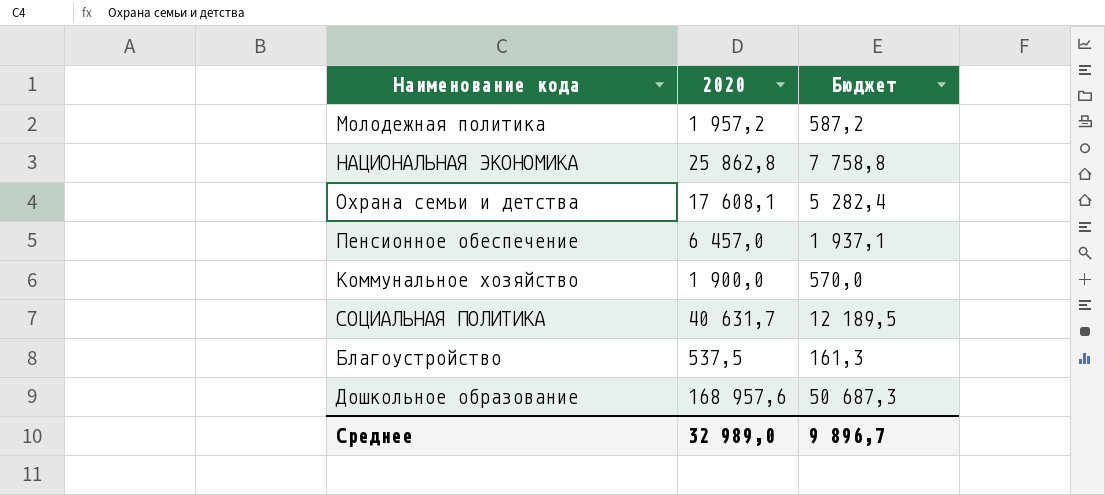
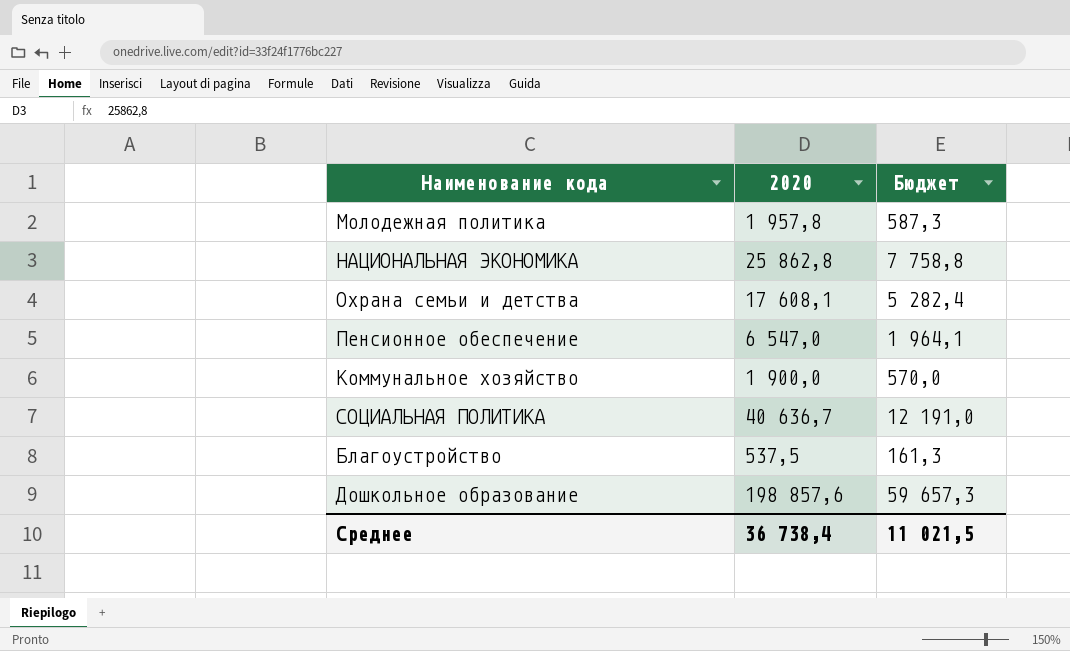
Молодежная политика | 2020: 1 957,2 -> 1 957,8
Молодежная политика | Бюджет: 587,2 -> 587,3
Пенсионное обеспечение | 2020: 6 457,0 -> 6 547,0
Пенсионное обеспечение | Бюджет: 1 937,1 -> 1 964,1
СОЦИАЛЬНАЯ ПОЛИТИКА | 2020: 40 631,7 -> 40 636,7
СОЦИАЛЬНАЯ ПОЛИТИКА | Бюджет: 12 189,5 -> 12 191,0
Дошкольное образование | 2020: 168 957,6 -> 198 857,6
Дошкольное образование | Бюджет: 50 687,3 -> 59 657,3
Среднее | 2020: 32 989,0 -> 36 738,4
Среднее | Бюджет: 9 896,7 -> 11 021,5

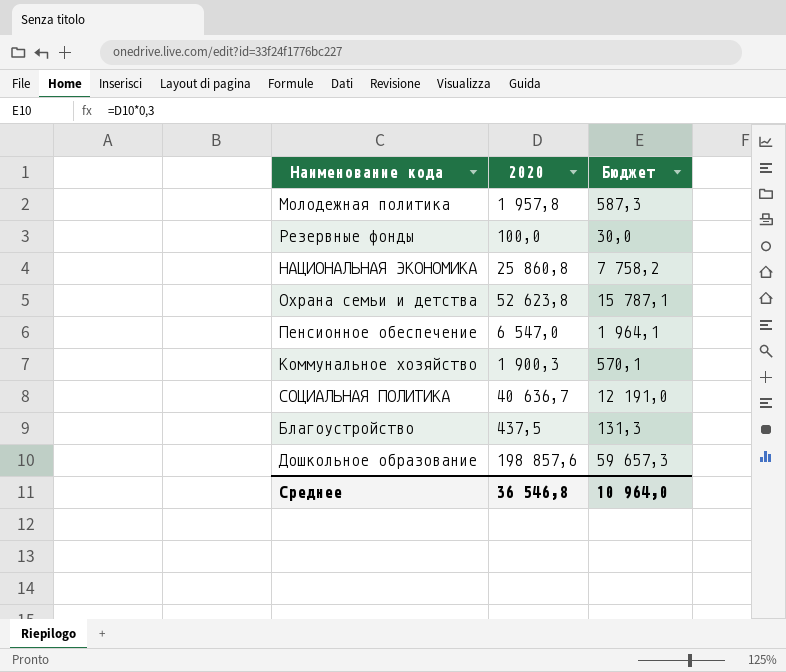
row Резервные фонды: none -> 100,0 | 30,0
НАЦИОНАЛЬНАЯ ЭКОНОМИКА | 2020: 25 862,8 -> 25 860,8
НАЦИОНАЛЬНАЯ ЭКОНОМИКА | Бюджет: 7 758,8 -> 7 758,2
Охрана семьи и детства | 2020: 17 608,1 -> 52 623,8
Охрана семьи и детства | Бюджет: 5 282,4 -> 15 787,1
Коммунальное хозяйство | 2020: 1 900,0 -> 1 900,3
Коммунальное хозяйство | Бюджет: 570,0 -> 570,1
Благоустройство | 2020: 537,5 -> 437,5
Благоустройство | Бюджет: 161,3 -> 131,3
Среднее | 2020: 36 738,4 -> 36 546,8
Среднее | Бюджет: 11 021,5 -> 10 964,0

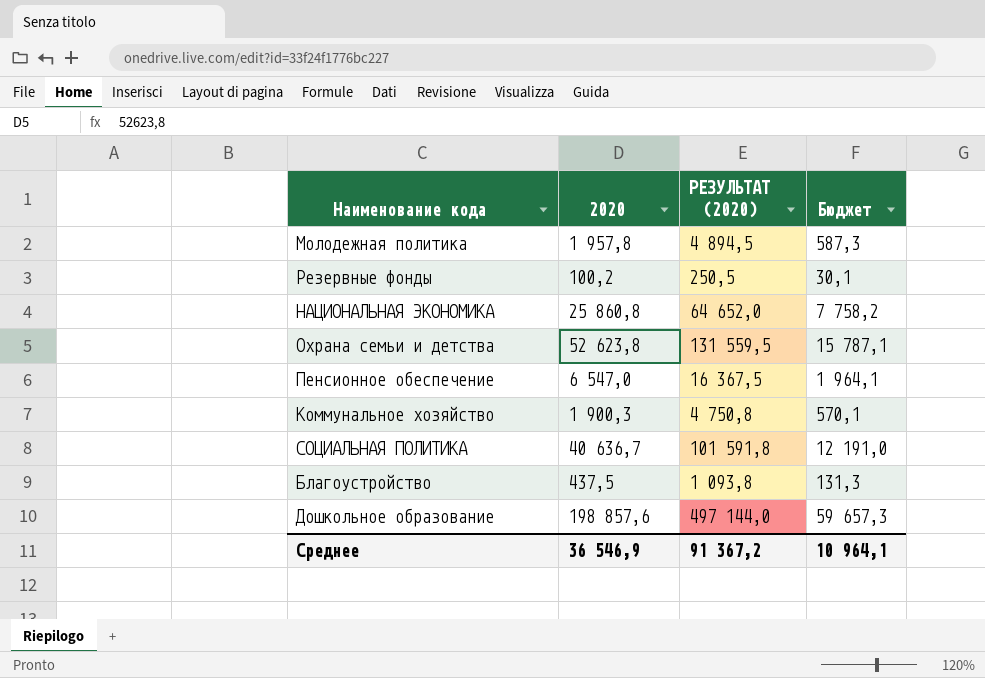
column РЕЗУЛЬТАТ (2020) | formula: none -> [2020] * 2,5
Резервные фонды | 2020: 100,0 -> 100,2
Резервные фонды | Бюджет: 30,0 -> 30,1
Среднее | 2020: 36 546,8 -> 36 546,9
Среднее | Бюджет: 10 964,0 -> 10 964,1

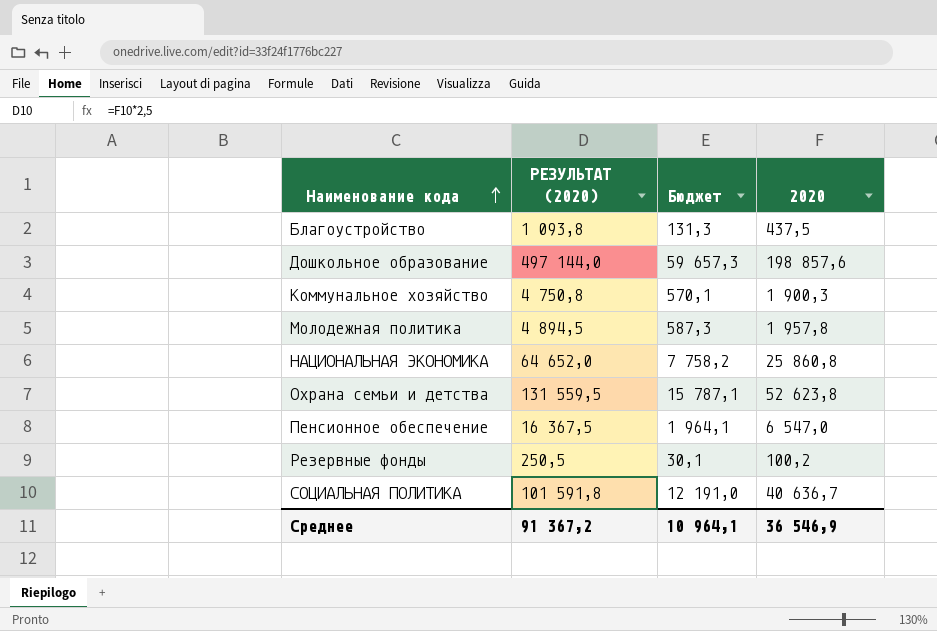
row order: none -> Наименование кода ascending
column 2020 | position: 2 -> 4

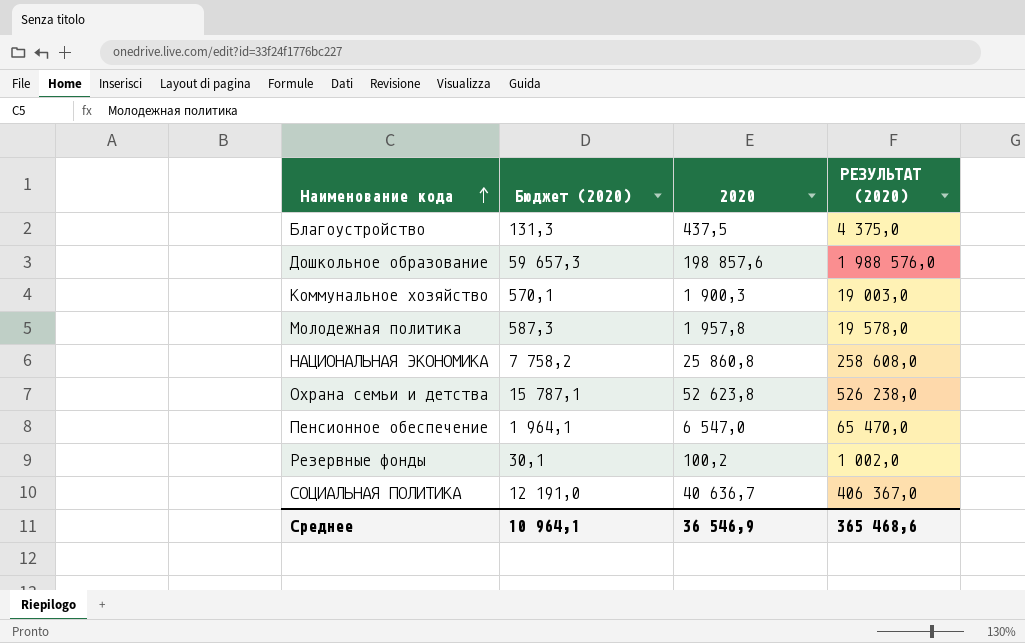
column name: Бюджет -> Бюджет (2020)
column РЕЗУЛЬТАТ (2020) | formula: [2020] * 2,5 -> [2020] * 10
column РЕЗУЛЬТАТ (2020) | position: 2 -> 4
Среднее | РЕЗУЛЬТАТ (2020): 91 367,2 -> 365 468,6

